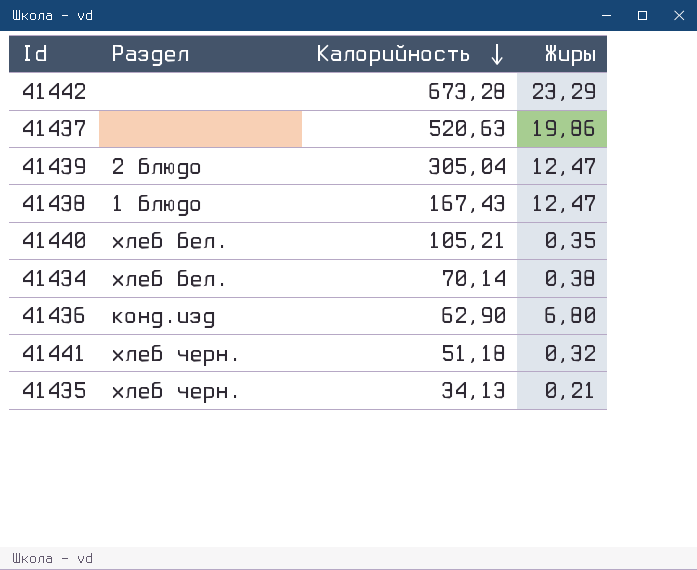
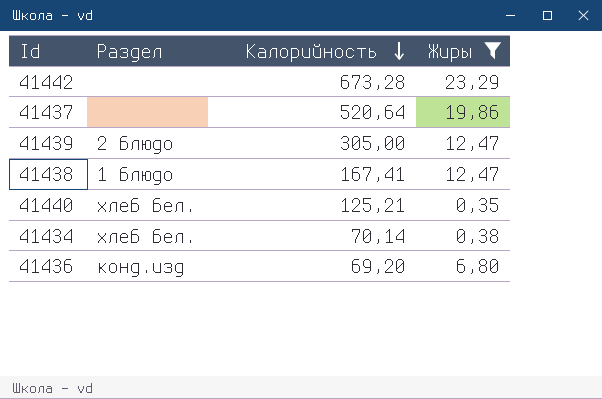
filter: none -> Жиры >= 0,35
41437 | Калорийность: 520,63 -> 520,64
41439 | Калорийность: 305,04 -> 305,00
41438 | Калорийность: 167,43 -> 167,41
41440 | Калорийность: 105,21 -> 125,21
41436 | Калорийность: 62,90 -> 69,20

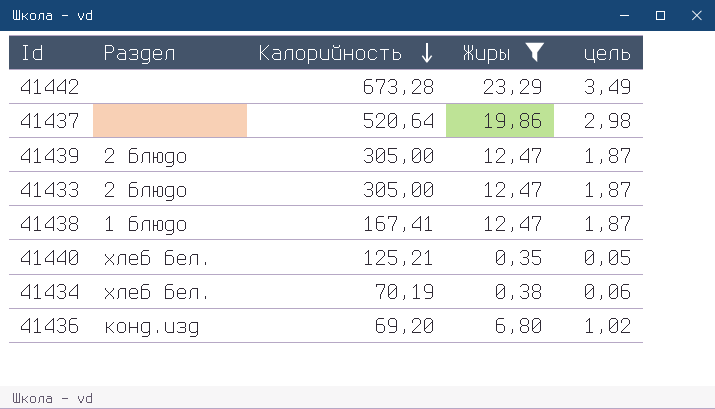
column цель | formula: none -> [Жиры] * 0,15
row 41433: none -> 2 блюдо | 305,00 | 12,47 | 1,87
41434 | Калорийность: 70,14 -> 70,19

